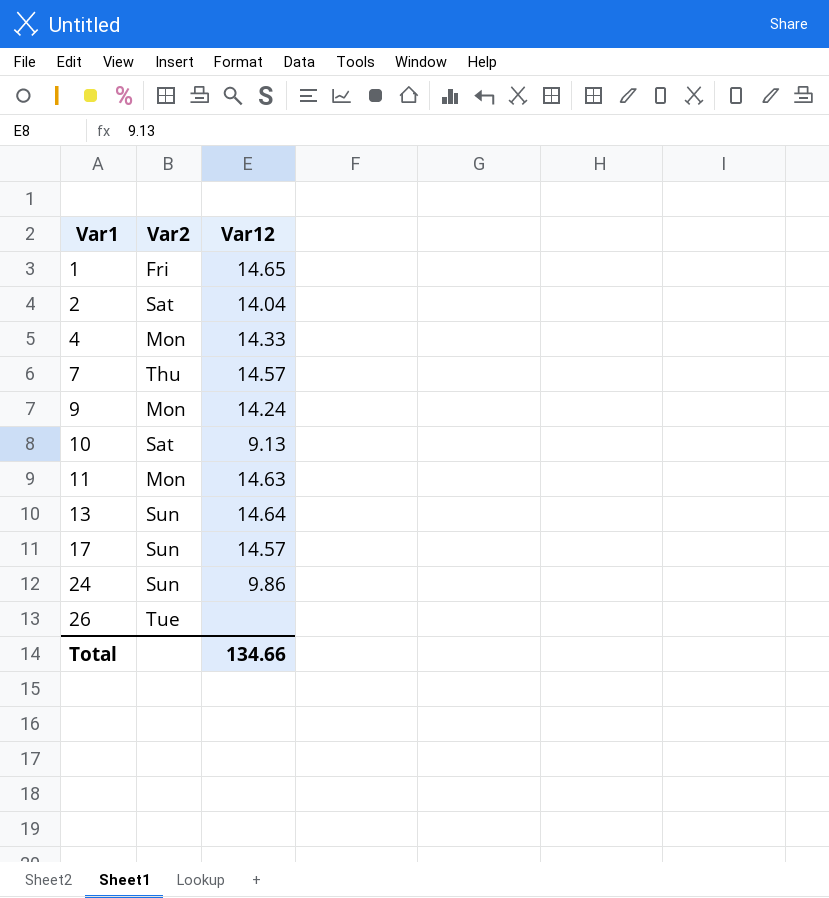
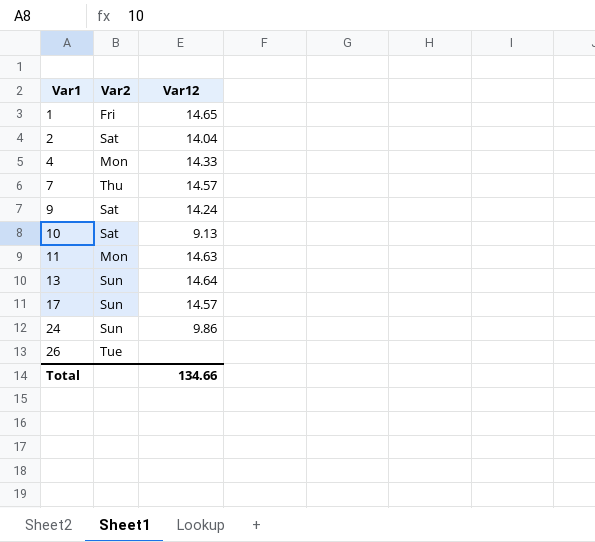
9 | Var2: Mon -> Sat

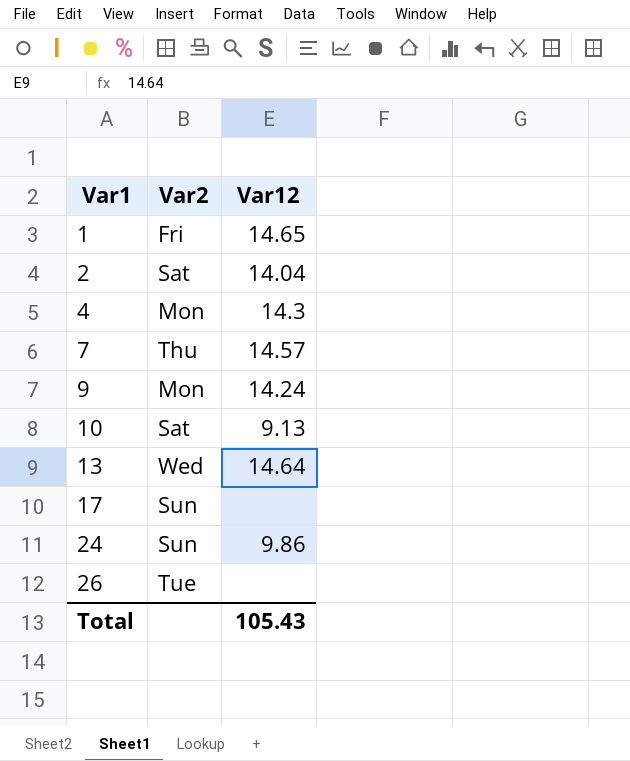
row 11: Mon | 14.63 -> none
4 | Var12: 14.33 -> 14.3
9 | Var2: Sat -> Mon
13 | Var2: Sun -> Wed
17 | Var12: 14.57 -> none
Total | Var12: 134.66 -> 105.43

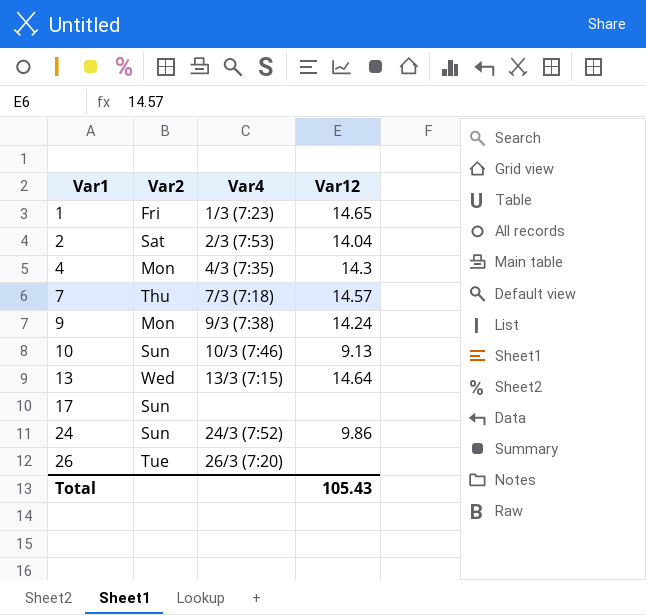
column Var4 | position: none -> 3
10 | Var2: Sat -> Sun

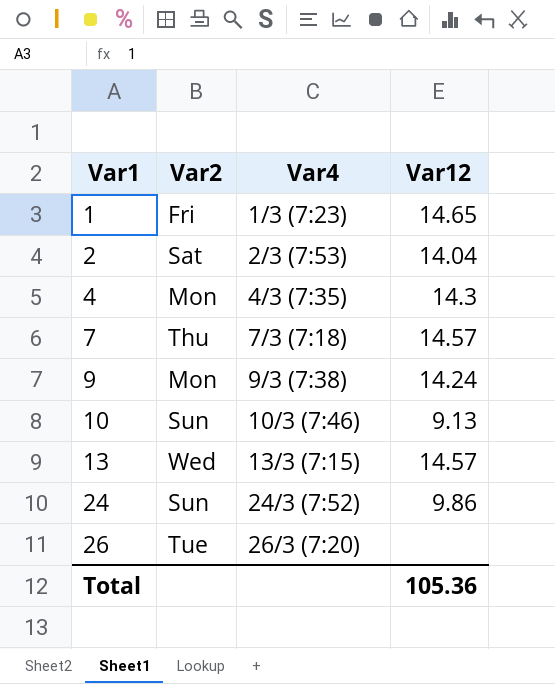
row 17: Sun | none | none -> none
13 | Var12: 14.64 -> 14.57
Total | Var12: 105.43 -> 105.36

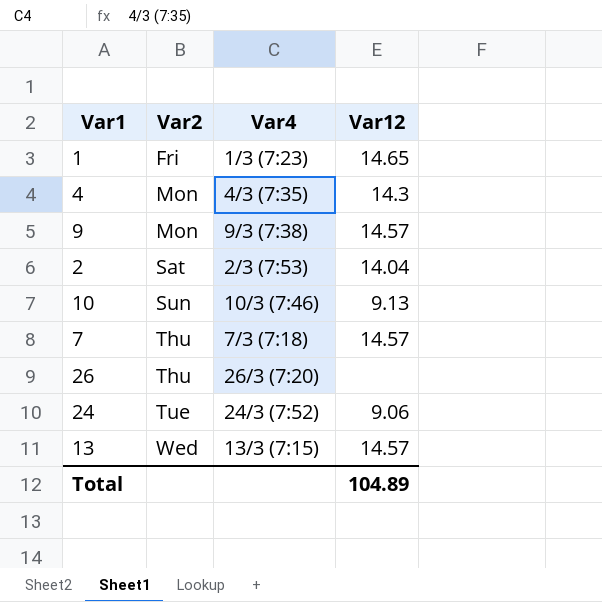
row order: Var1 ascending -> Var2 ascending
9 | Var12: 14.24 -> 14.57
26 | Var2: Tue -> Thu
24 | Var2: Sun -> Tue
24 | Var12: 9.86 -> 9.06
Total | Var12: 105.36 -> 104.89

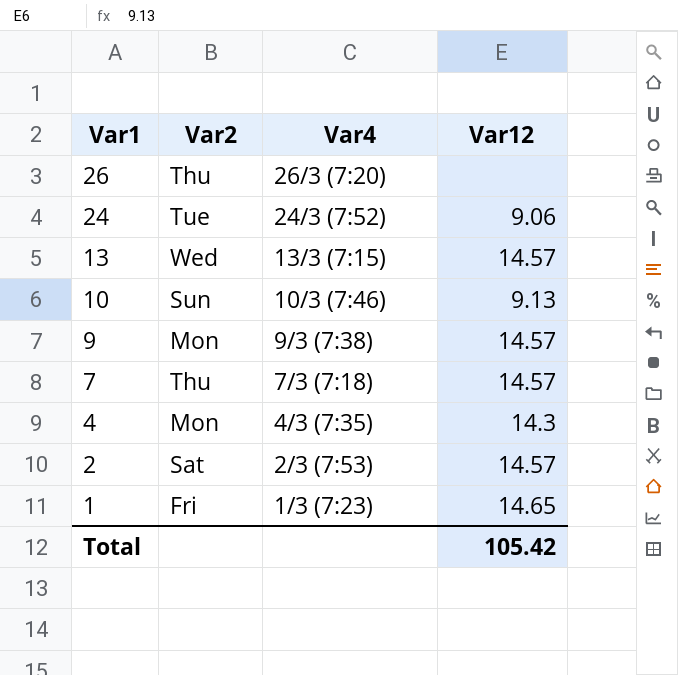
row order: Var2 ascending -> Var1 descending
2 | Var12: 14.04 -> 14.57
Total | Var12: 104.89 -> 105.42

